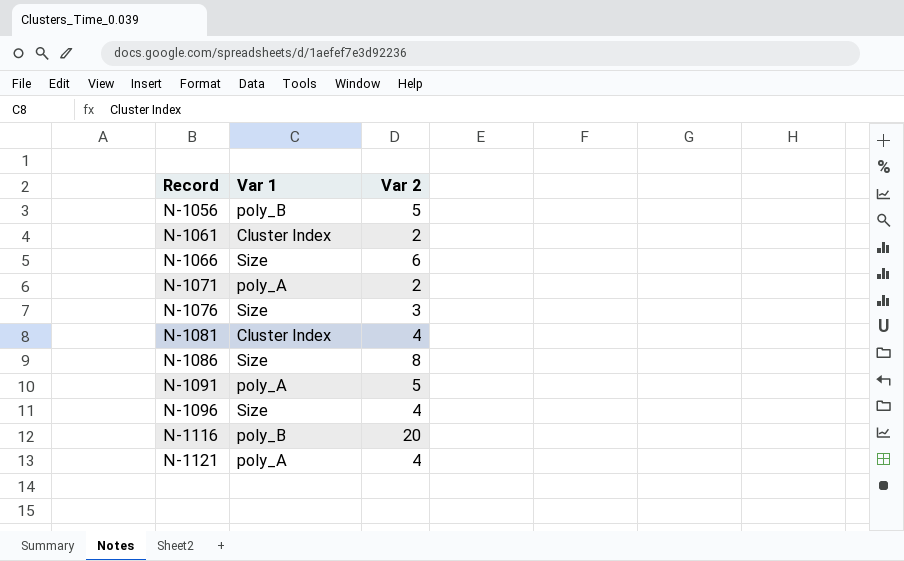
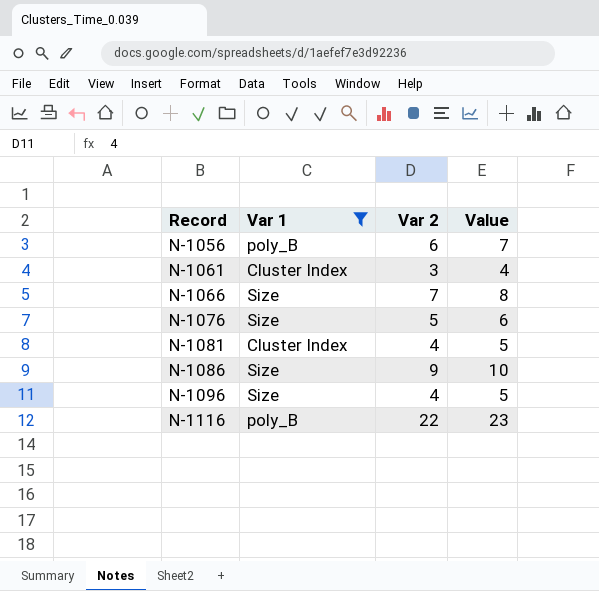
filter: none -> Var 1 != poly_A
column Value | formula: none -> [Var 2] + 1
N-1056 | Var 2: 5 -> 6
N-1061 | Var 2: 2 -> 3
N-1066 | Var 2: 6 -> 7
N-1076 | Var 2: 3 -> 5
N-1086 | Var 2: 8 -> 9
N-1116 | Var 2: 20 -> 22

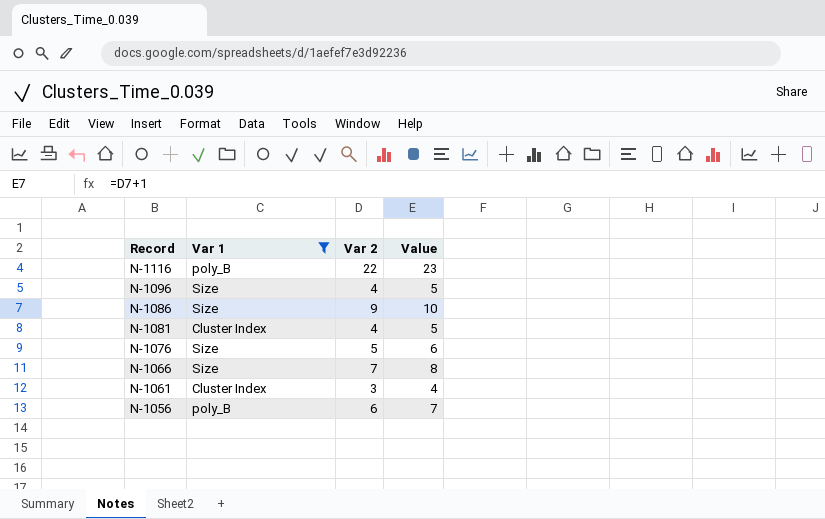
row order: Record ascending -> Record descending

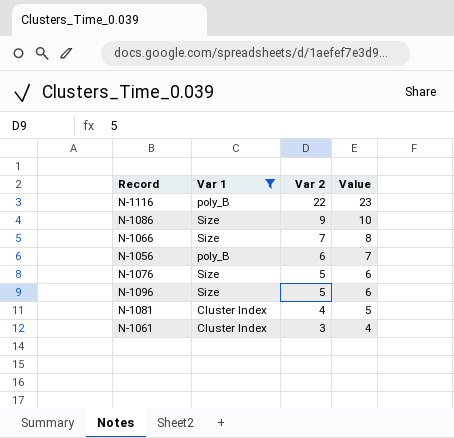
row order: Record descending -> Var 2 descending
N-1096 | Var 2: 4 -> 5
N-1096 | Value: 5 -> 6

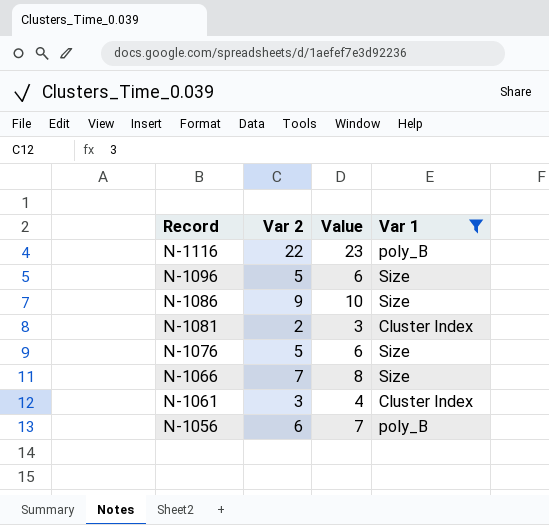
row order: Var 2 descending -> Record descending
column Var 1 | position: 2 -> 4
N-1081 | Var 2: 4 -> 2
N-1081 | Value: 5 -> 3

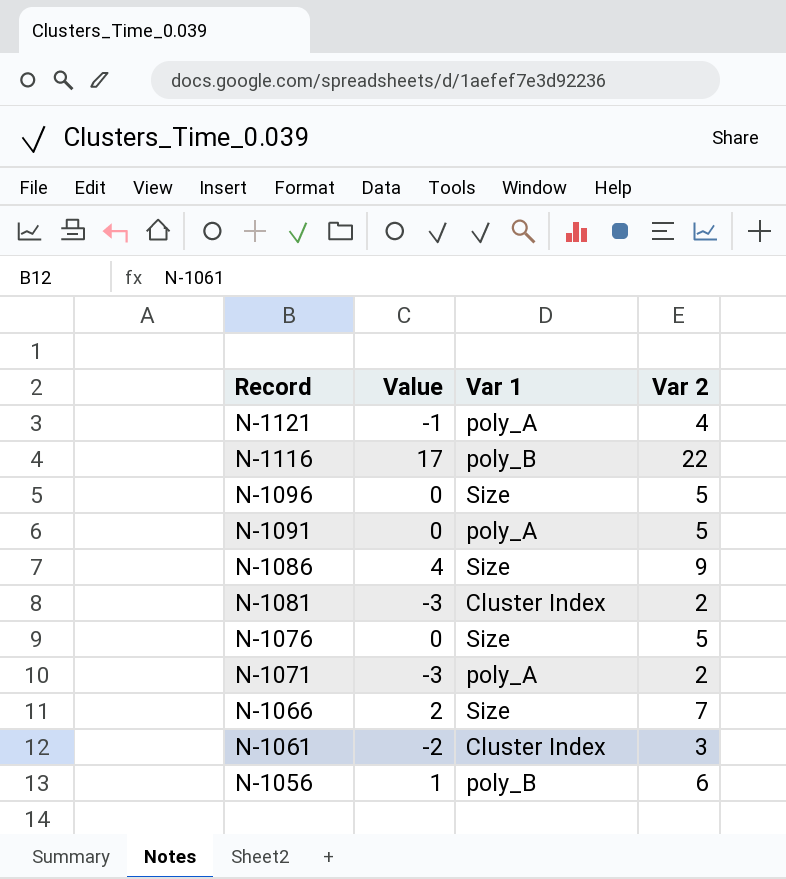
filter: Var 1 != poly_A -> none
column Value | formula: [Var 2] + 1 -> [Var 2] - 5
column Var 2 | position: 2 -> 4

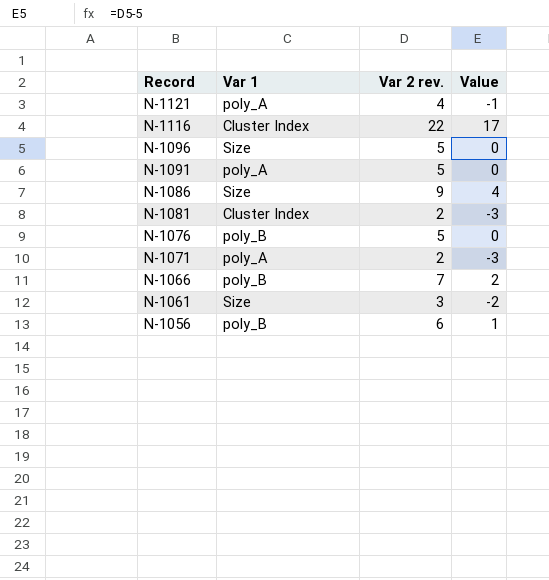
column name: Var 2 -> Var 2 rev.
column Value | position: 2 -> 4
N-1116 | Var 1: poly_B -> Cluster Index
N-1076 | Var 1: Size -> poly_B
N-1066 | Var 1: Size -> poly_B
N-1061 | Var 1: Cluster Index -> Size

